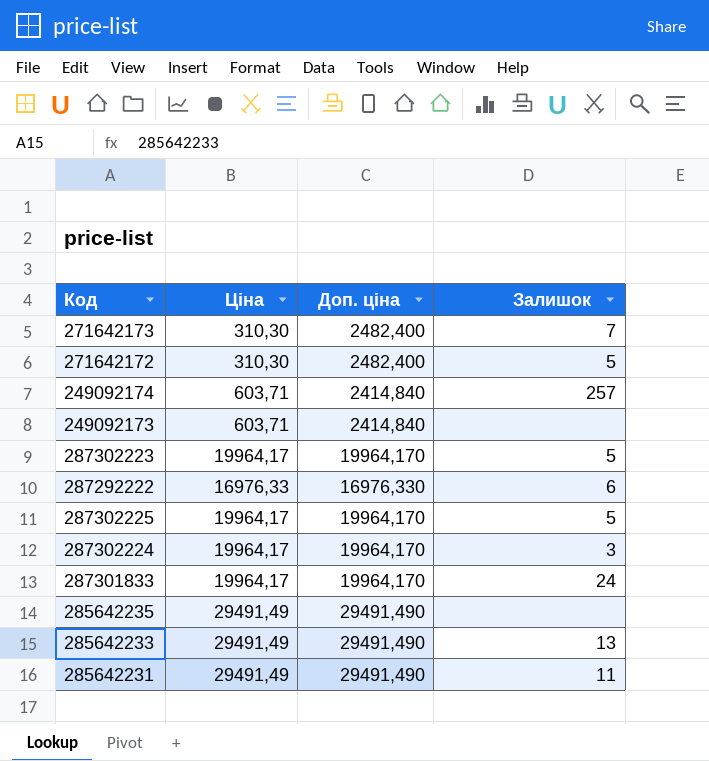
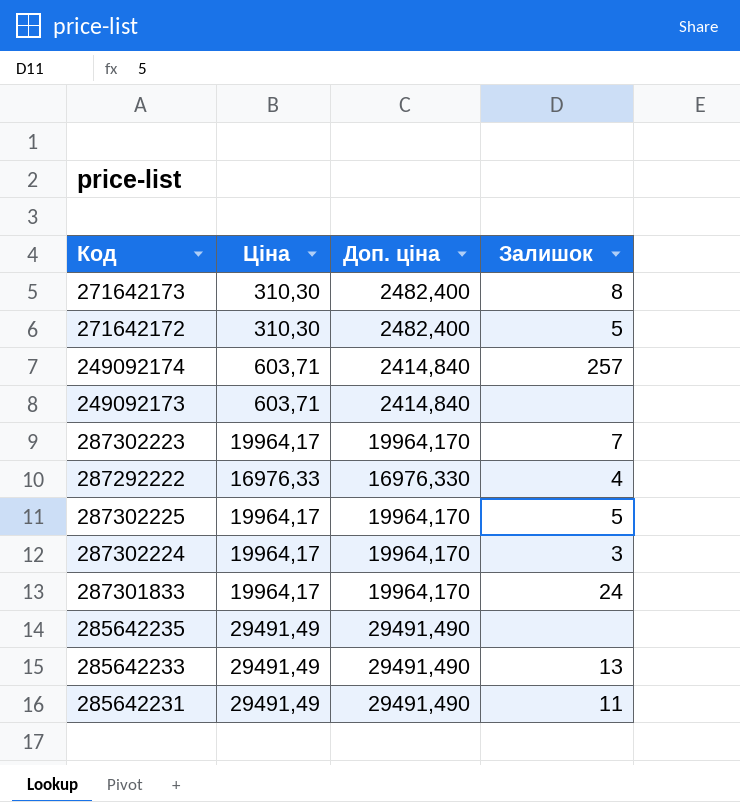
271642173 | Залишок: 7 -> 8
287302223 | Залишок: 5 -> 7
287292222 | Залишок: 6 -> 4

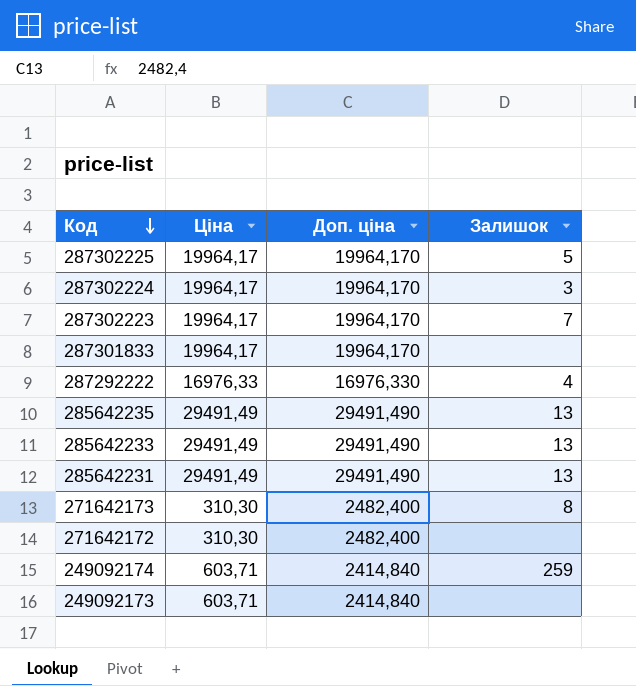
row order: none -> Код descending
287301833 | Залишок: 24 -> none
285642235 | Залишок: none -> 13
285642231 | Залишок: 11 -> 13
271642172 | Залишок: 5 -> none
249092174 | Залишок: 257 -> 259

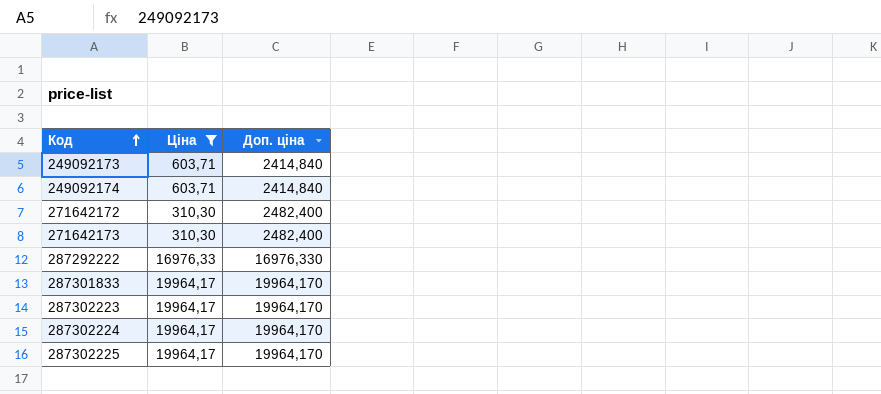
filter: none -> Ціна != 29491,49
row order: Код descending -> Код ascending
column Залишок | position: 4 -> none

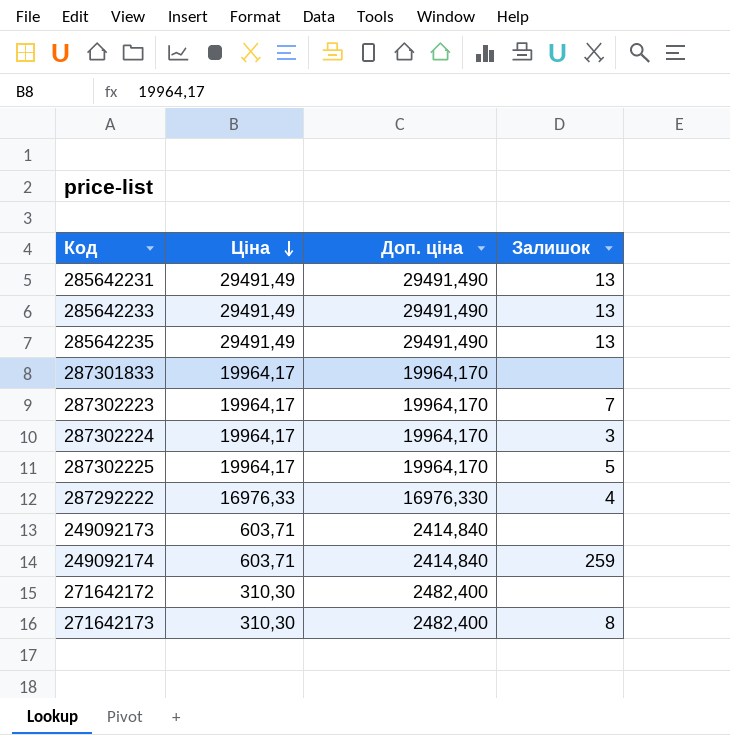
filter: Ціна != 29491,49 -> none
row order: Код ascending -> Ціна descending
column Залишок | position: none -> 4

